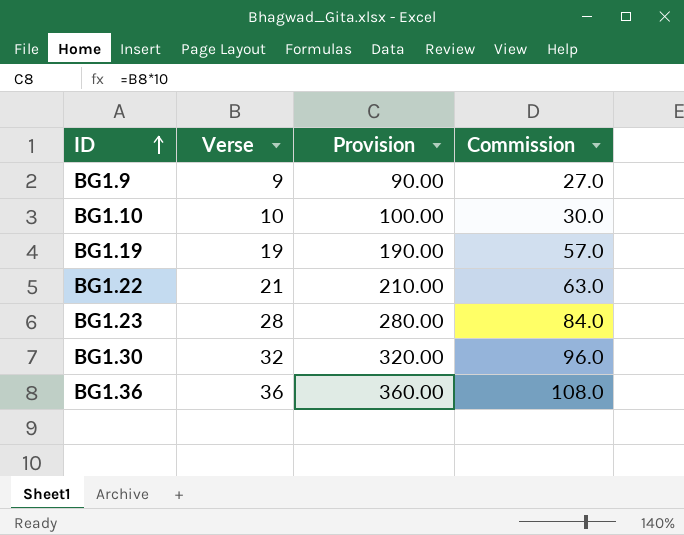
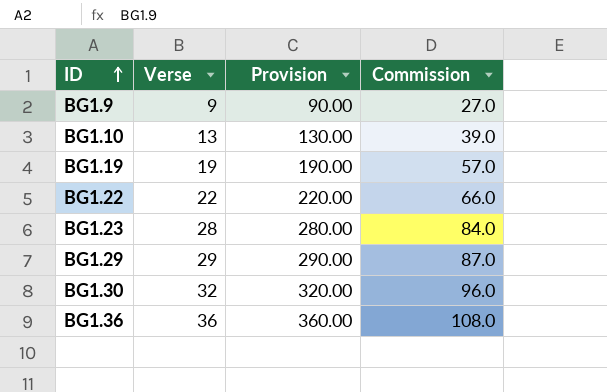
BG1.10 | Verse: 10 -> 13
BG1.10 | Provision: 100.00 -> 130.00
BG1.10 | Commission: 30.0 -> 39.0
BG1.22 | Verse: 21 -> 22
BG1.22 | Provision: 210.00 -> 220.00
BG1.22 | Commission: 63.0 -> 66.0
row BG1.29: none -> 29 | 290.00 | 87.0

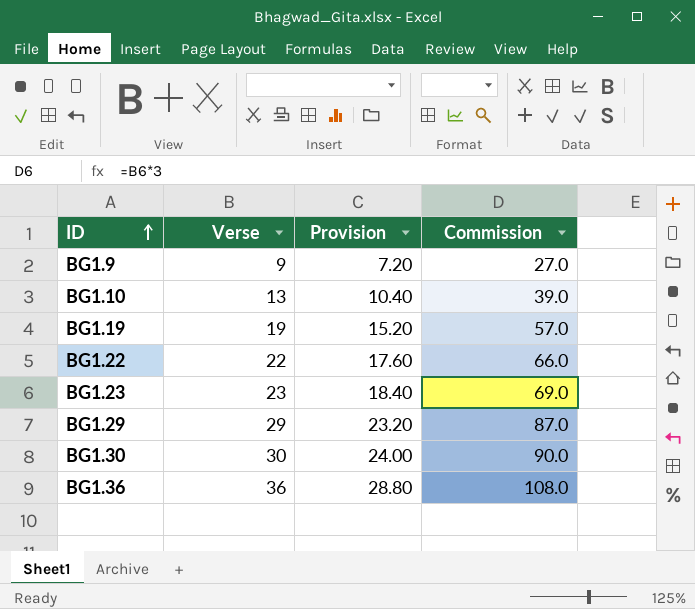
column Provision | formula: [Verse] * 10 -> [Verse] * 0.8
BG1.23 | Verse: 28 -> 23
BG1.23 | Commission: 84.0 -> 69.0
BG1.30 | Verse: 32 -> 30
BG1.30 | Commission: 96.0 -> 90.0

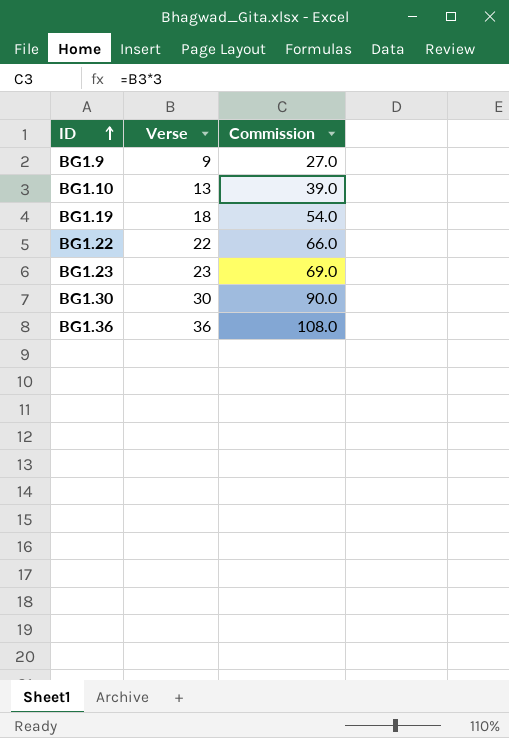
column Provision | formula: [Verse] * 0.8 -> none
row BG1.29: 29 | 23.20 | 87.0 -> none
BG1.19 | Verse: 19 -> 18
BG1.19 | Commission: 57.0 -> 54.0

